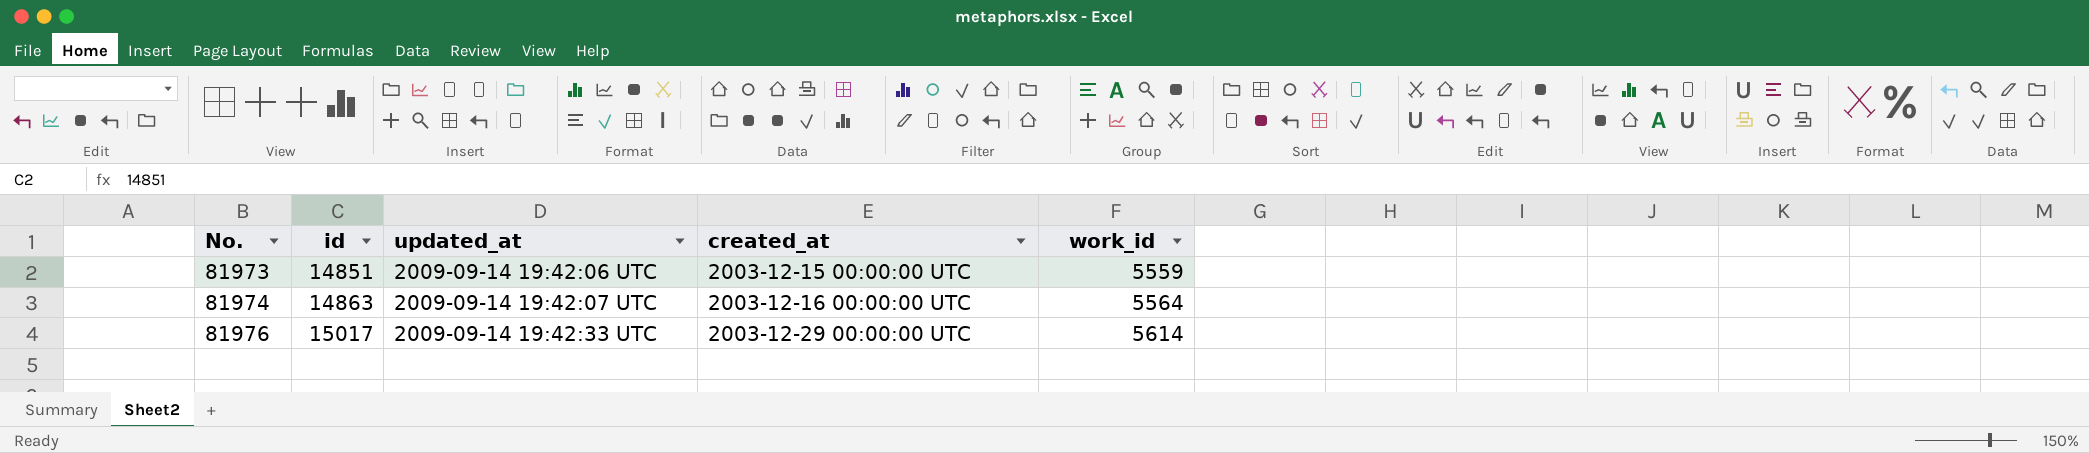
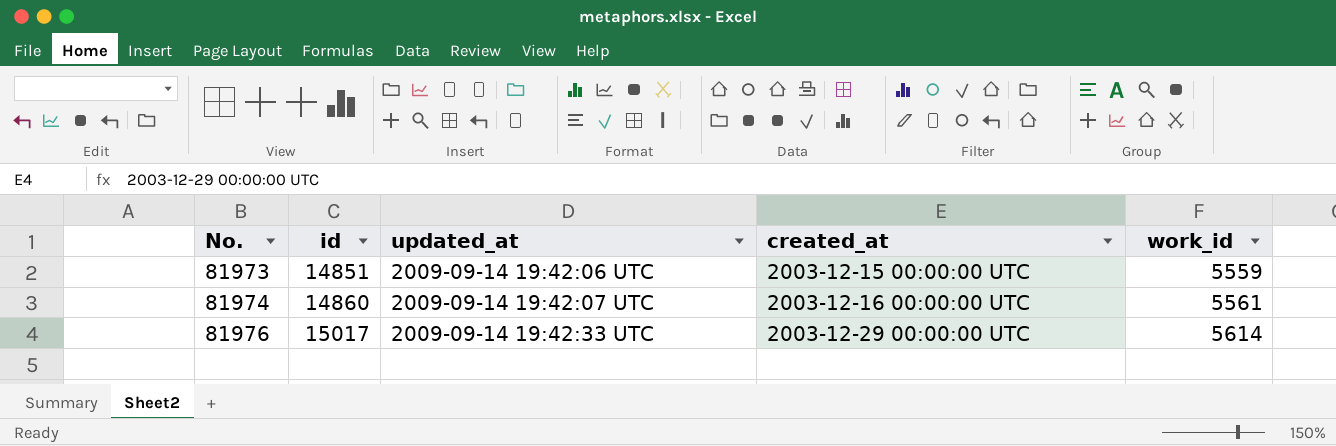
81974 | id: 14863 -> 14860
81974 | work_id: 5564 -> 5561

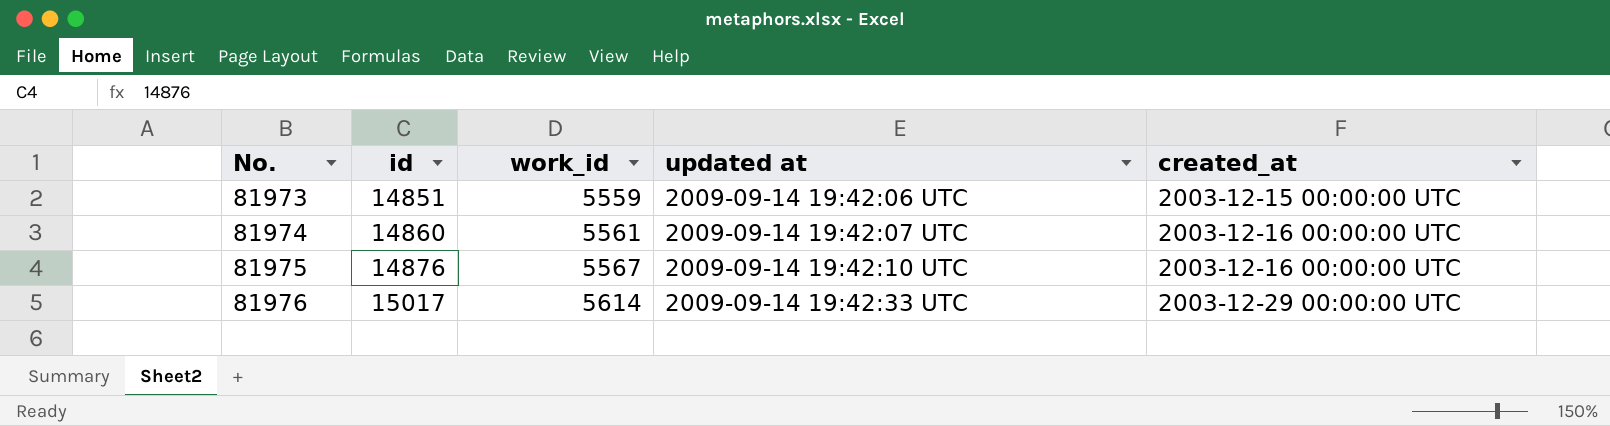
column work_id | position: 5 -> 3
column name: updated_at -> updated at
row 81975: none -> 14876 | 5567 | 2009-09-14 19:42:10 UTC | 2003-12-16 00:00:00 UTC

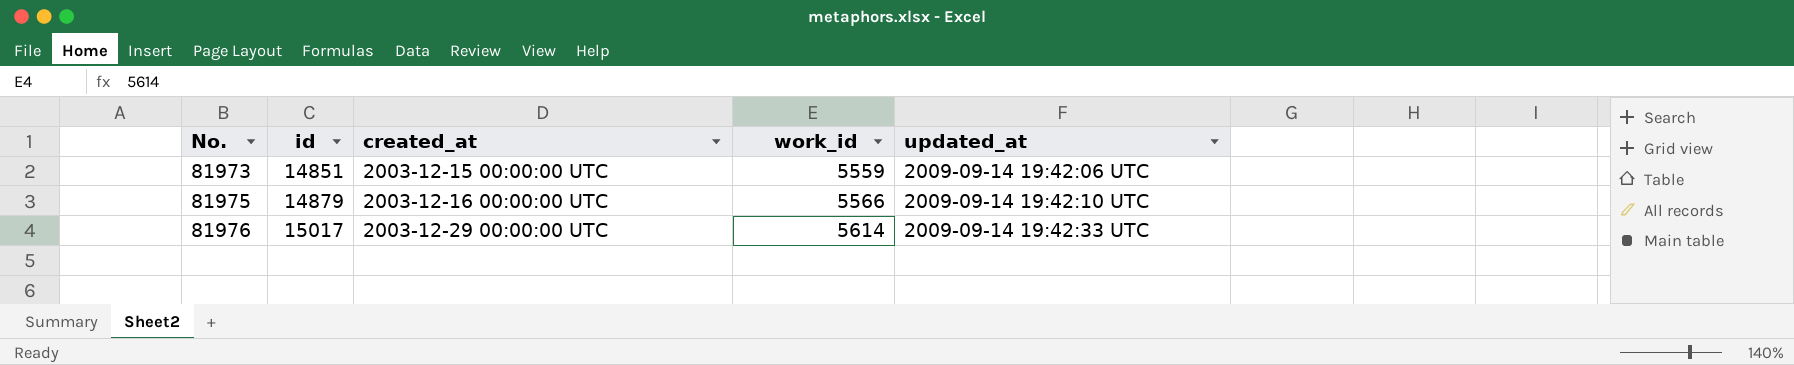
column created_at | position: 5 -> 3
column name: updated at -> updated_at
row 81974: 14860 | 5561 | 2009-09-14 19:42:07 UTC | 2003-12-16 00:00:00 UTC -> none
81975 | id: 14876 -> 14879
81975 | work_id: 5567 -> 5566

